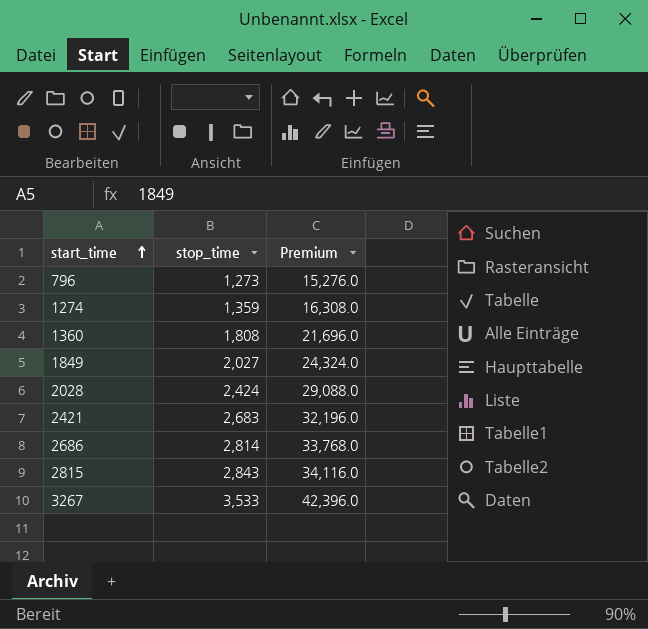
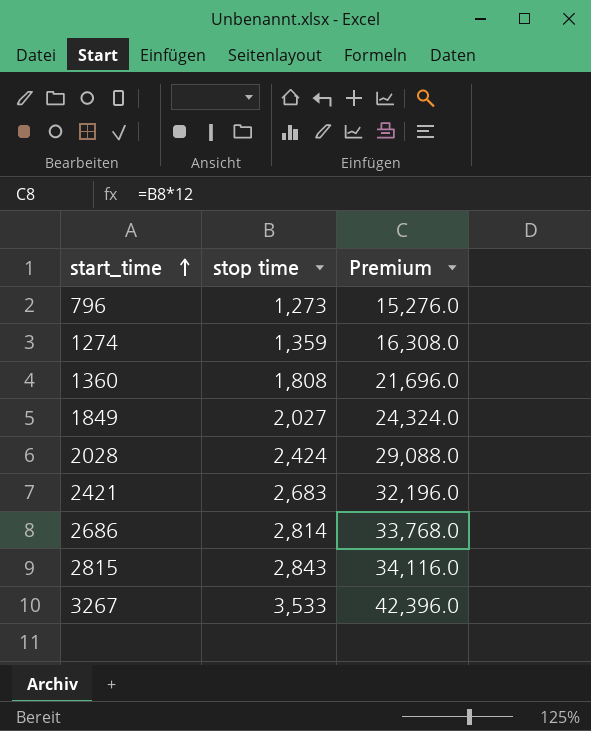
column name: stop_time -> stop time

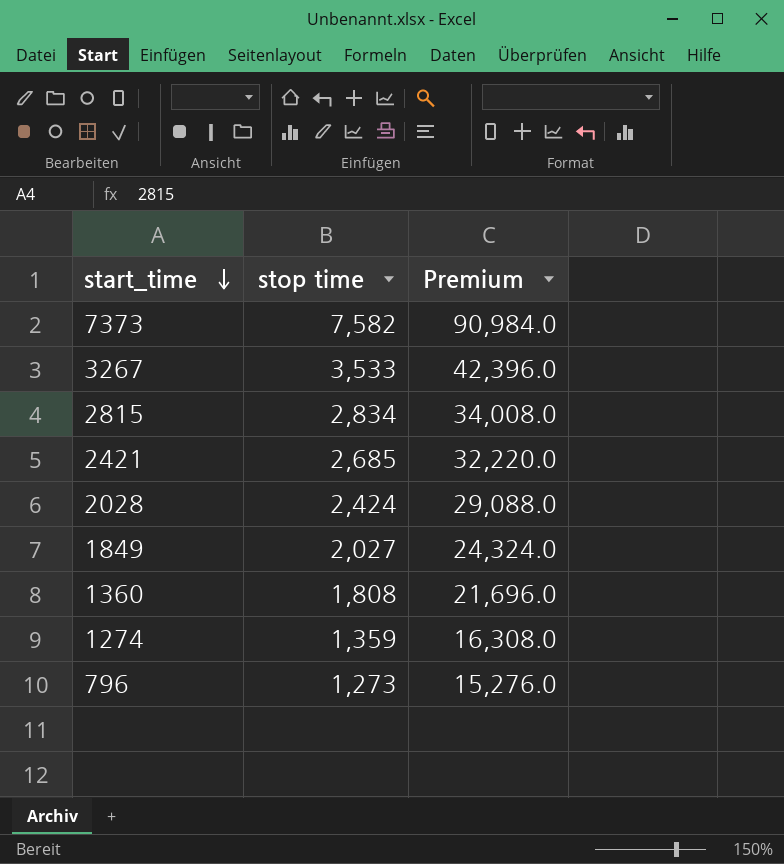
row order: start_time ascending -> start_time descending
row 2686: 2,814 | 33,768.0 -> none
row 7373: none -> 7,582 | 90,984.0
2815 | stop time: 2,843 -> 2,834
2815 | Premium: 34,116.0 -> 34,008.0
2421 | stop time: 2,683 -> 2,685
2421 | Premium: 32,196.0 -> 32,220.0

